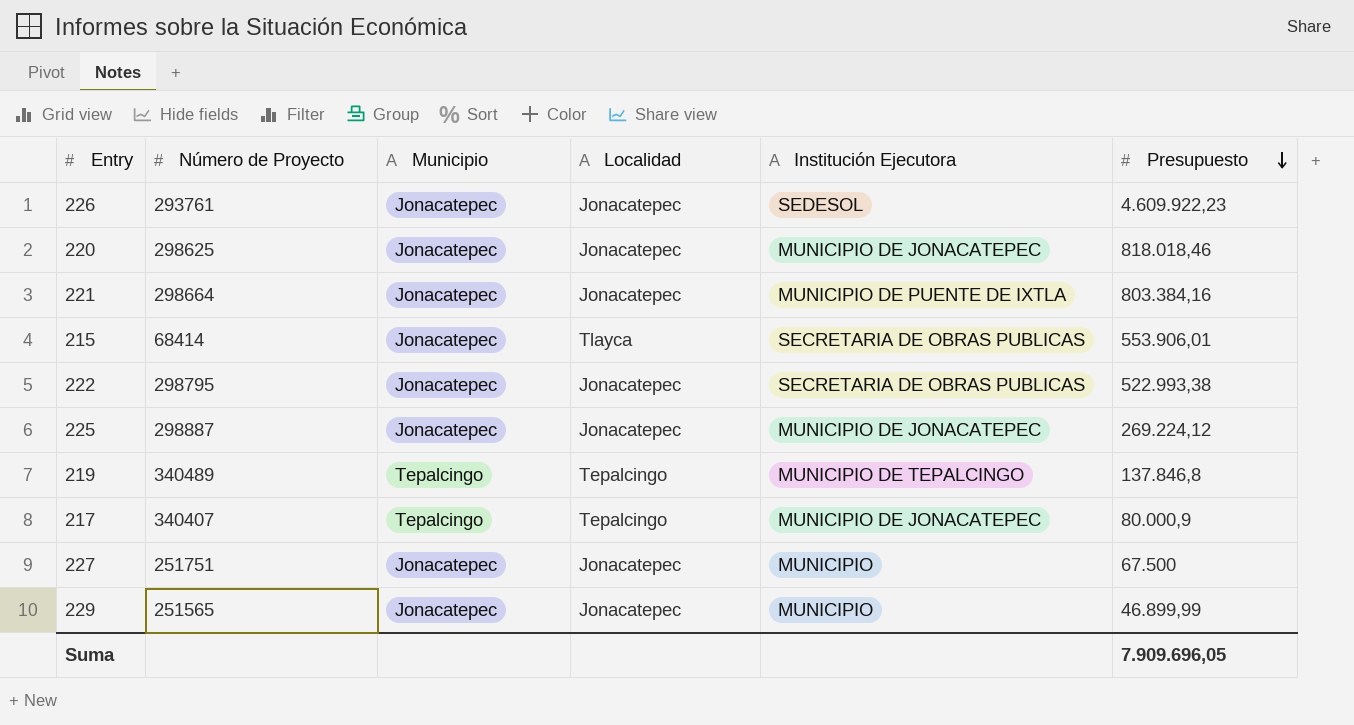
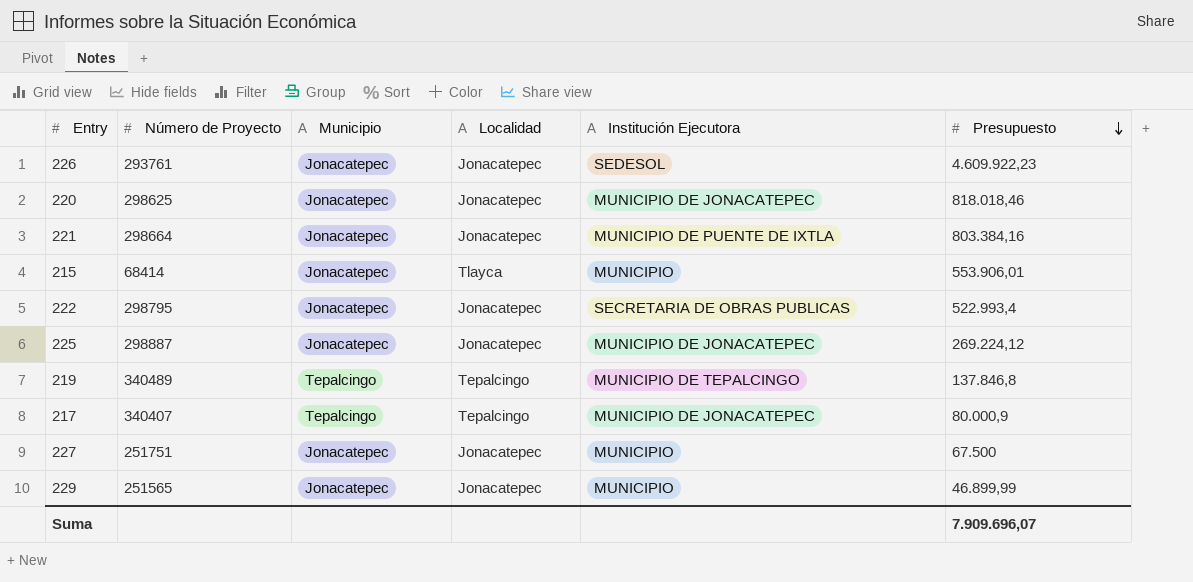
215 | Institución Ejecutora: SECRETARIA DE OBRAS PUBLICAS -> MUNICIPIO
222 | Presupuesto: 522.993,38 -> 522.993,4
Suma | Presupuesto: 7.909.696,05 -> 7.909.696,07

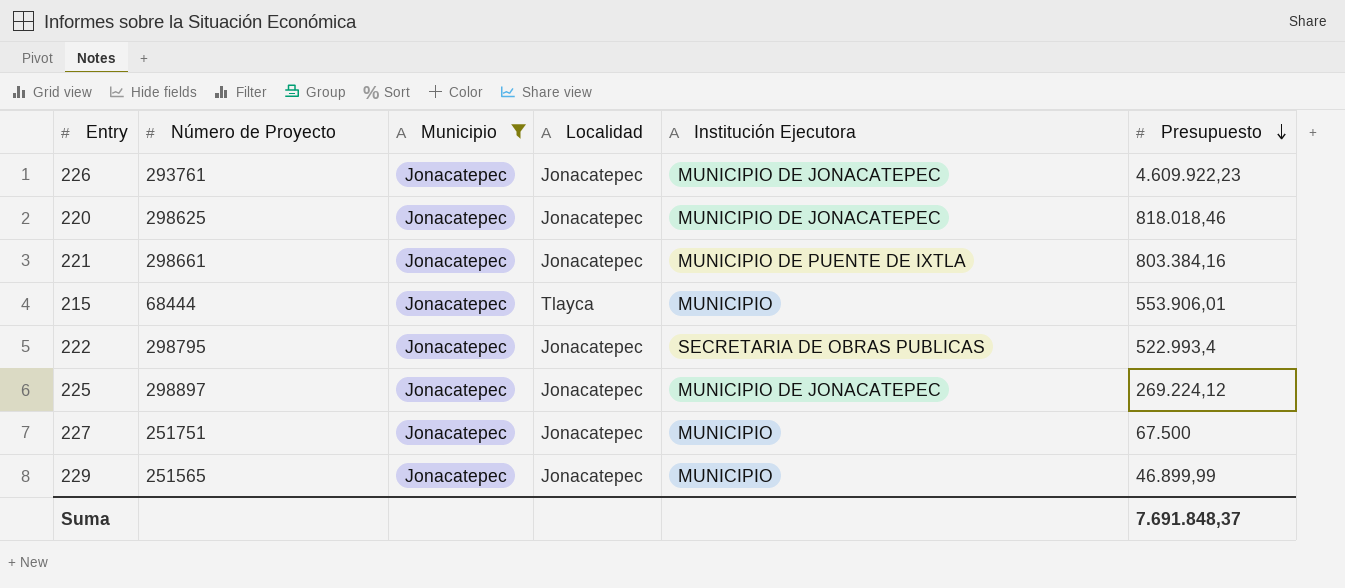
filter: none -> Municipio = Jonacatepec
226 | Institución Ejecutora: SEDESOL -> MUNICIPIO DE JONACATEPEC
221 | Número de Proyecto: 298664 -> 298661
215 | Número de Proyecto: 68414 -> 68444
225 | Número de Proyecto: 298887 -> 298897
Suma | Presupuesto: 7.909.696,07 -> 7.691.848,37

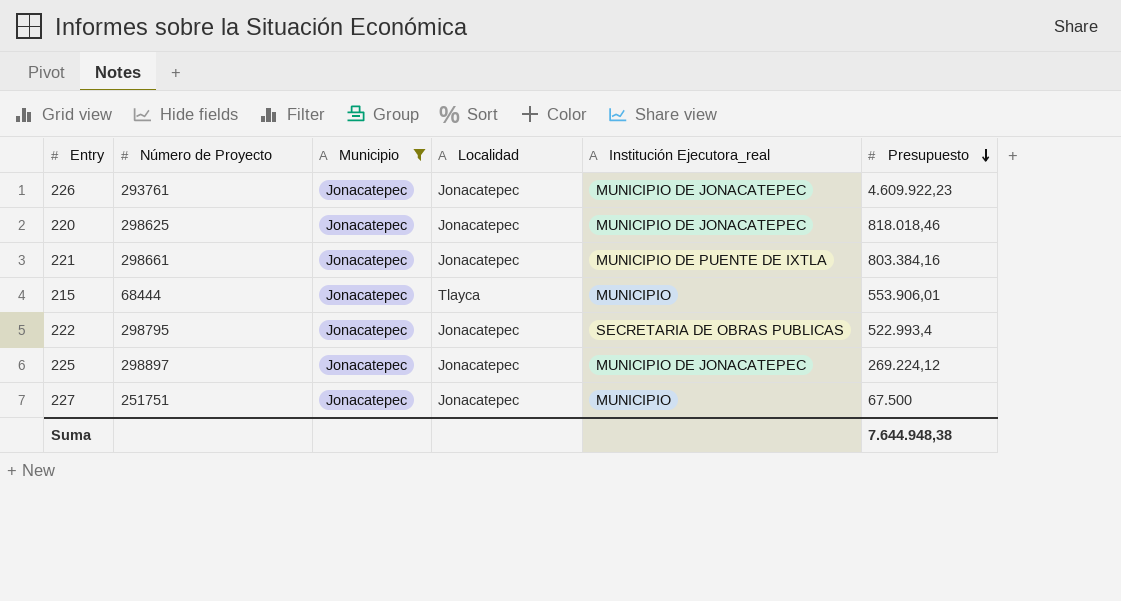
column name: Institución Ejecutora -> Institución Ejecutora_real
row 229: 251565 | Jonacatepec | Jonacatepec | MUNICIPIO | 46.899,99 -> none
Suma | Presupuesto: 7.691.848,37 -> 7.644.948,38

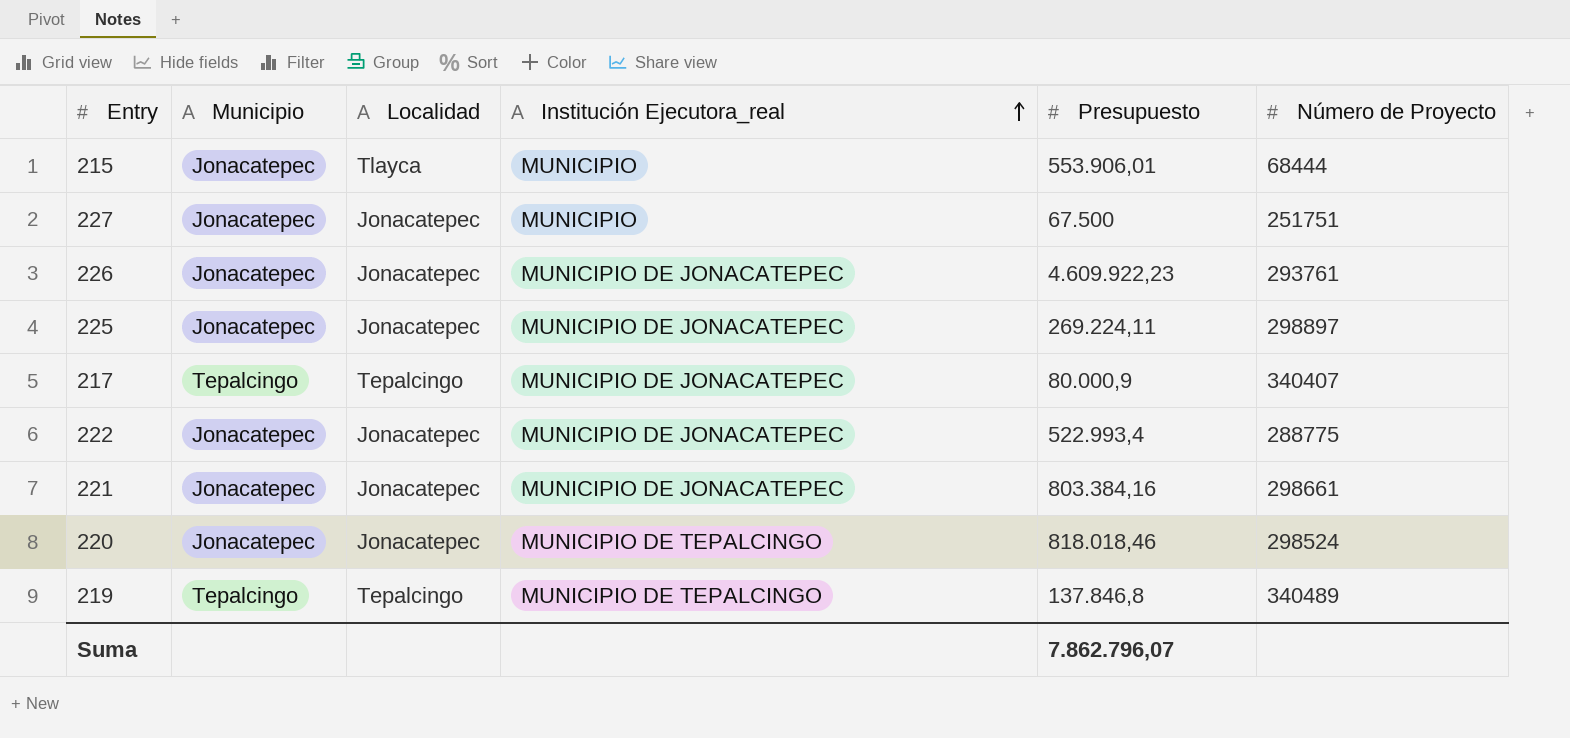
filter: Municipio = Jonacatepec -> none
row order: Presupuesto descending -> Institución Ejecutora_real ascending
column Número de Proyecto | position: 2 -> 6
225 | Presupuesto: 269.224,12 -> 269.224,11
222 | Institución Ejecutora_real: SECRETARIA DE OBRAS PUBLICAS -> MUNICIPIO DE JONACATEPEC
222 | Número de Proyecto: 298795 -> 288775
221 | Institución Ejecutora_real: MUNICIPIO DE PUENTE DE IXTLA -> MUNICIPIO DE JONACATEPEC
220 | Institución Ejecutora_real: MUNICIPIO DE JONACATEPEC -> MUNICIPIO DE TEPALCINGO
220 | Número de Proyecto: 298625 -> 298524
Suma | Presupuesto: 7.644.948,38 -> 7.862.796,07

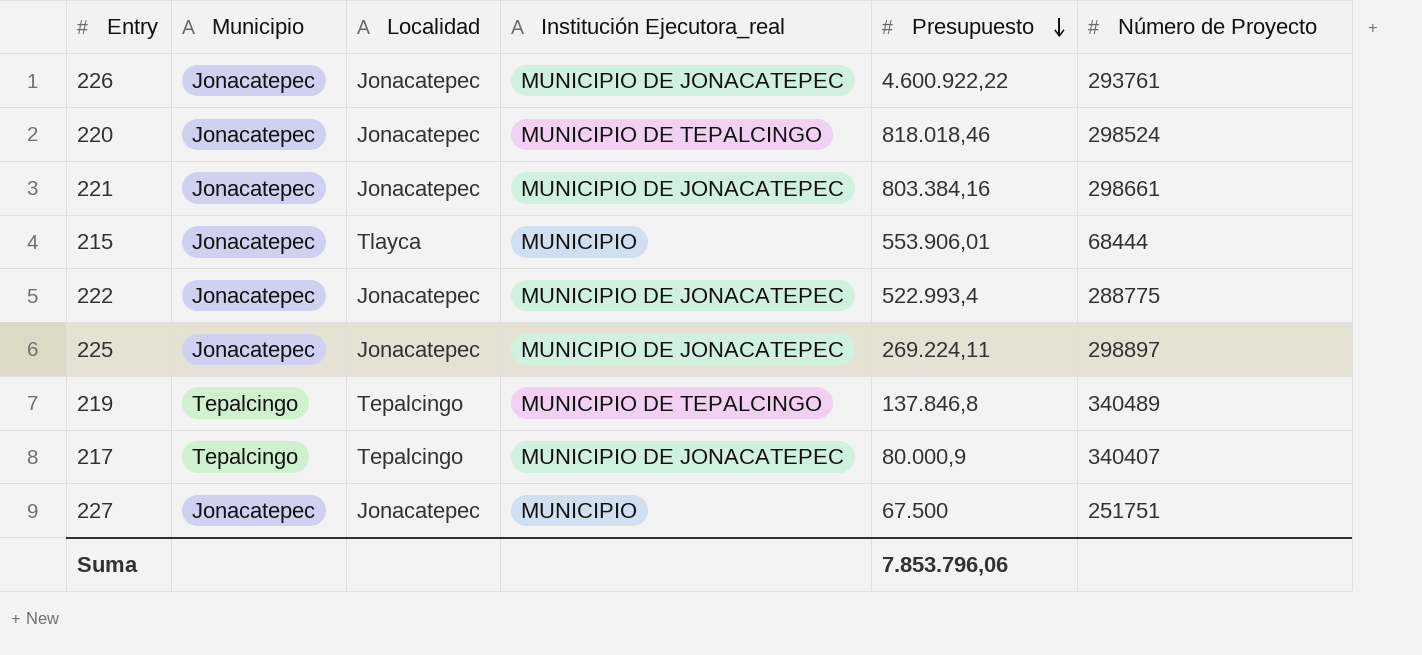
row order: Institución Ejecutora_real ascending -> Presupuesto descending
226 | Presupuesto: 4.609.922,23 -> 4.600.922,22
Suma | Presupuesto: 7.862.796,07 -> 7.853.796,06

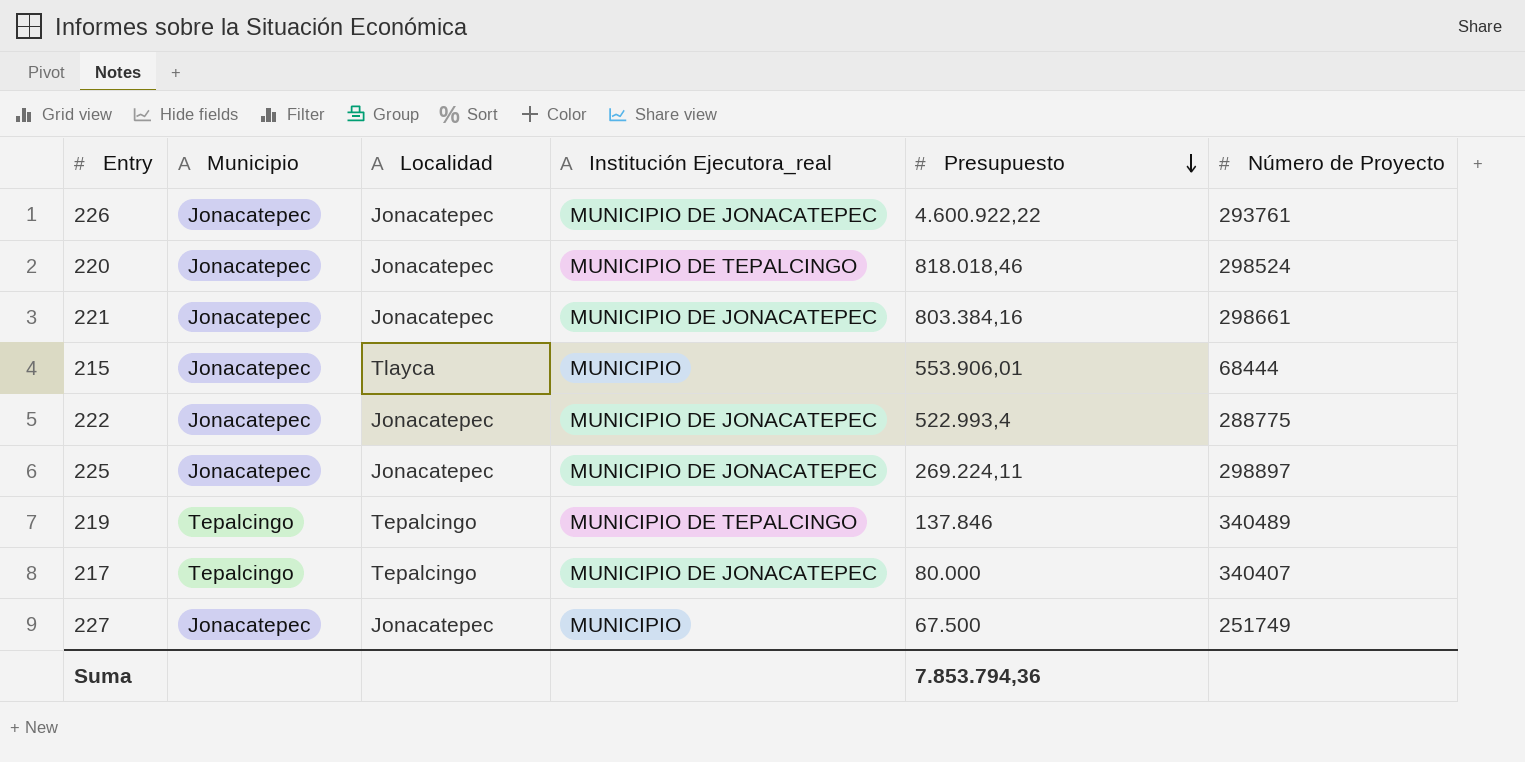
219 | Presupuesto: 137.846,8 -> 137.846
217 | Presupuesto: 80.000,9 -> 80.000
227 | Número de Proyecto: 251751 -> 251749
Suma | Presupuesto: 7.853.796,06 -> 7.853.794,36

